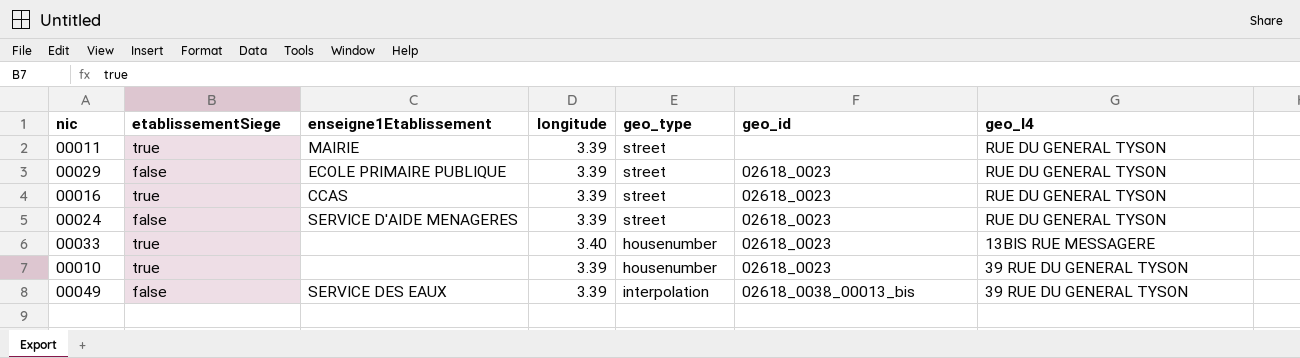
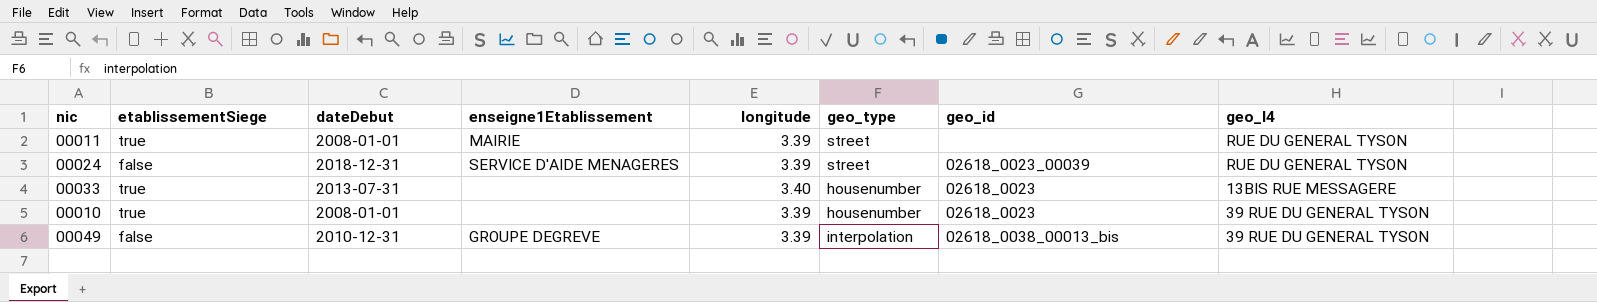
column dateDebut | position: none -> 3
row 00029: false | ECOLE PRIMAIRE PUBLIQUE | 3.39 | street | 02618_0023 | RUE DU GENERAL TYSON -> none
row 00016: true | CCAS | 3.39 | street | 02618_0023 | RUE DU GENERAL TYSON -> none
00024 | geo_id: 02618_0023 -> 02618_0023_00039
00049 | enseigne1Etablissement: SERVICE DES EAUX -> GROUPE DEGREVE

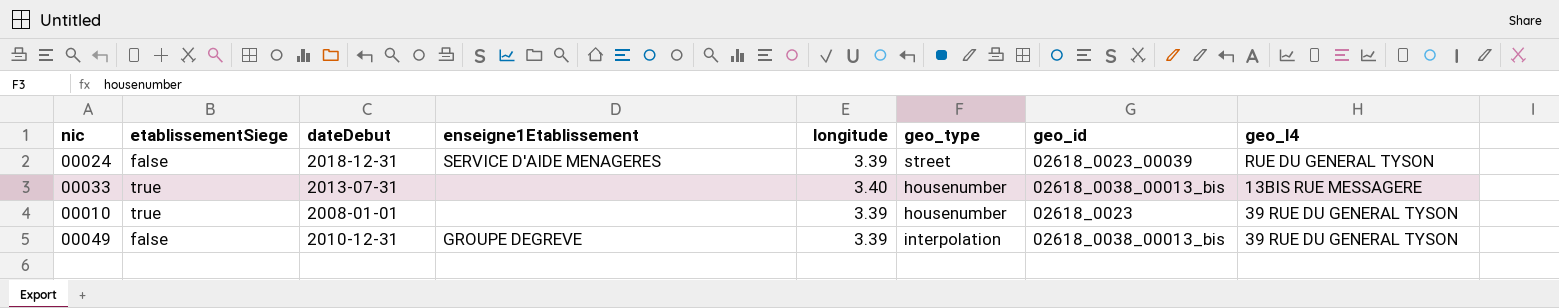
row 00011: true | 2008-01-01 | MAIRIE | 3.39 | street | none | RUE DU GENERAL TYSON -> none
00033 | geo_id: 02618_0023 -> 02618_0038_00013_bis

